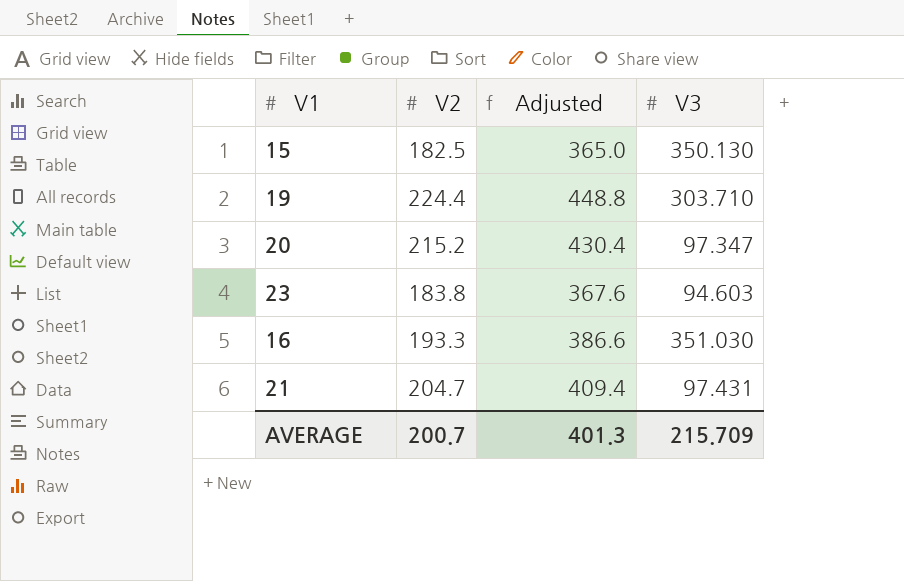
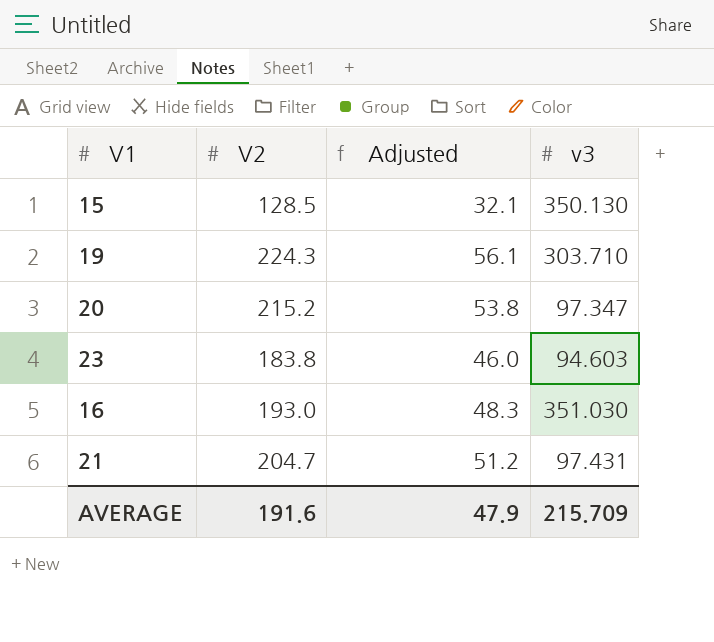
column Adjusted | formula: [V2] * 2 -> [V2] * 0.25
column name: V3 -> v3
15 | V2: 182.5 -> 128.5
19 | V2: 224.4 -> 224.3
16 | V2: 193.3 -> 193.0
AVERAGE | V2: 200.7 -> 191.6
AVERAGE | Adjusted: 401.3 -> 47.9

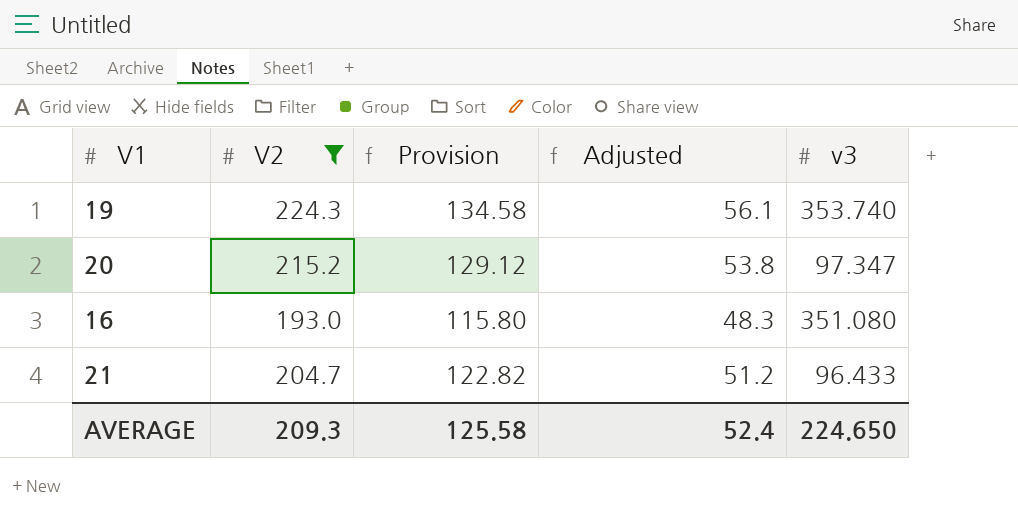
filter: none -> V2 >= 193.0
column Provision | formula: none -> [V2] * 0.6
19 | v3: 303.710 -> 353.740
16 | v3: 351.030 -> 351.080
21 | v3: 97.431 -> 96.433
AVERAGE | V2: 191.6 -> 209.3
AVERAGE | Adjusted: 47.9 -> 52.4
AVERAGE | v3: 215.709 -> 224.650

